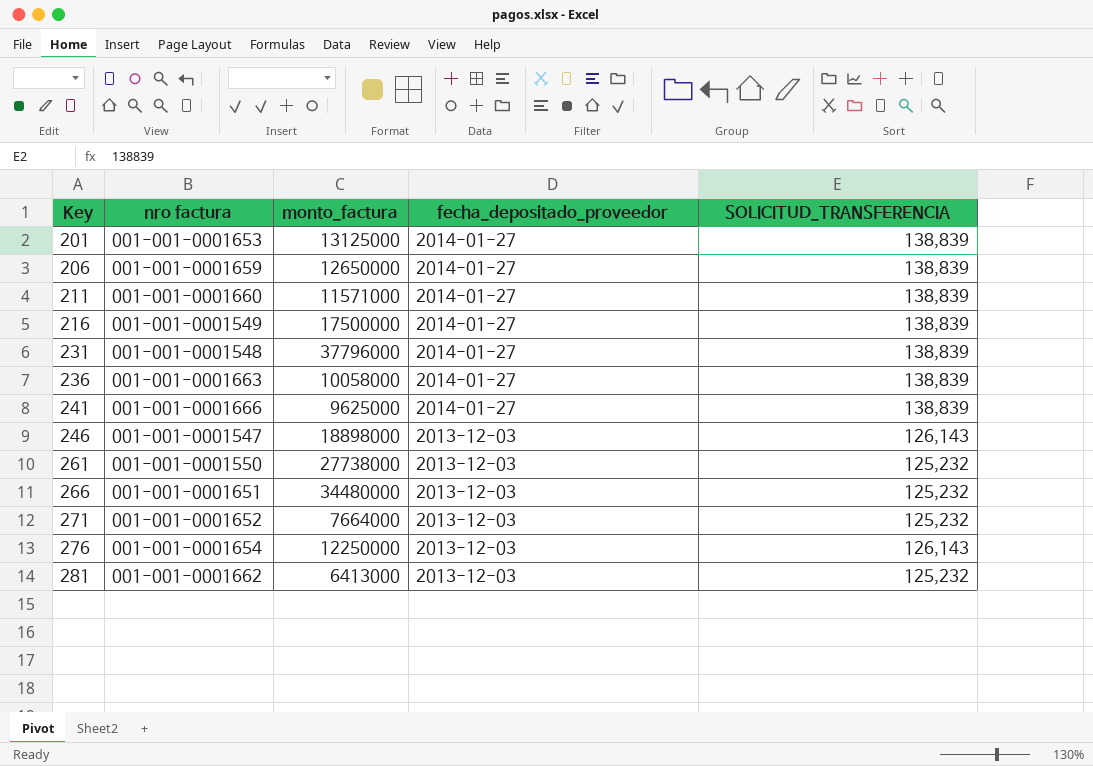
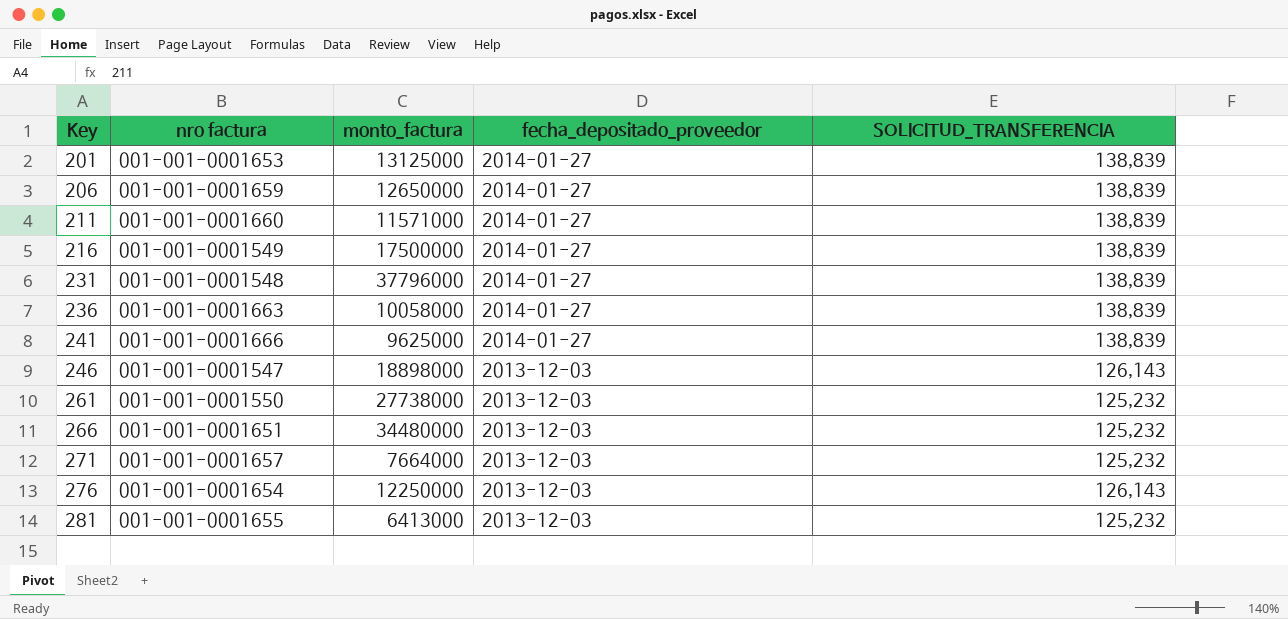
271 | nro factura: 001-001-0001652 -> 001-001-0001657
281 | nro factura: 001-001-0001662 -> 001-001-0001655

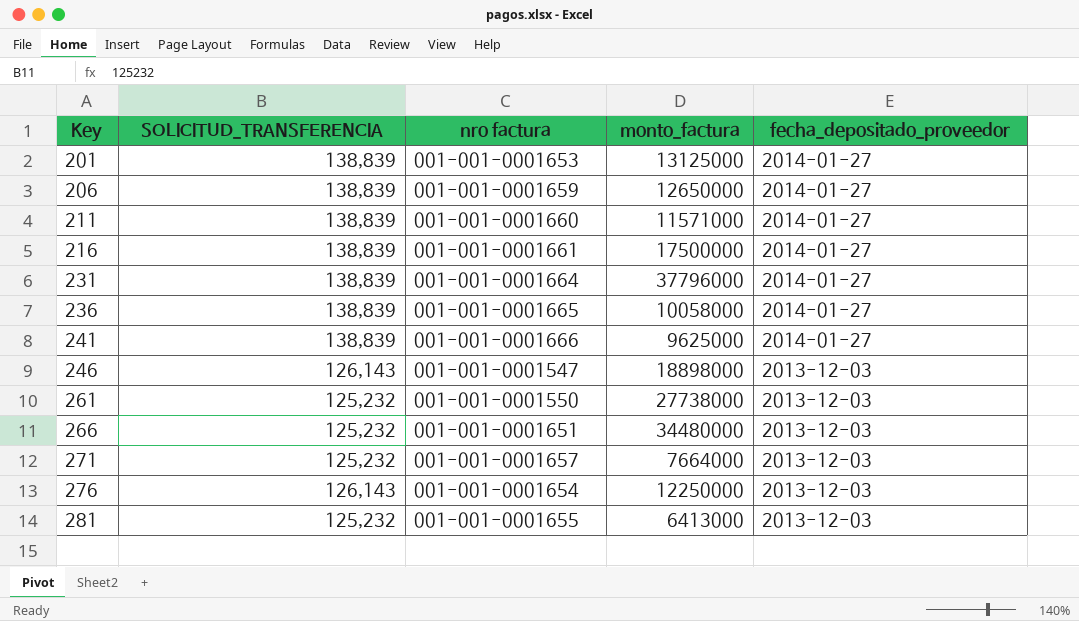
column SOLICITUD_TRANSFERENCIA | position: 5 -> 2
216 | nro factura: 001-001-0001549 -> 001-001-0001661
231 | nro factura: 001-001-0001548 -> 001-001-0001664
236 | nro factura: 001-001-0001663 -> 001-001-0001665

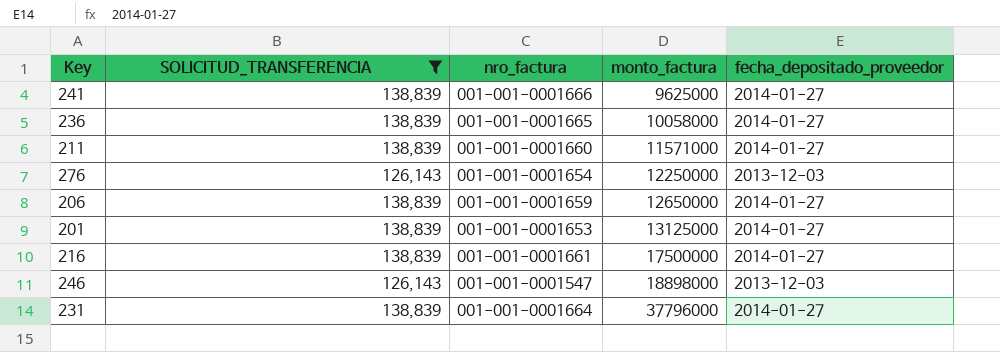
filter: none -> SOLICITUD_TRANSFERENCIA != 125,232
row order: Key ascending -> monto_factura ascending
column name: nro factura -> nro_factura

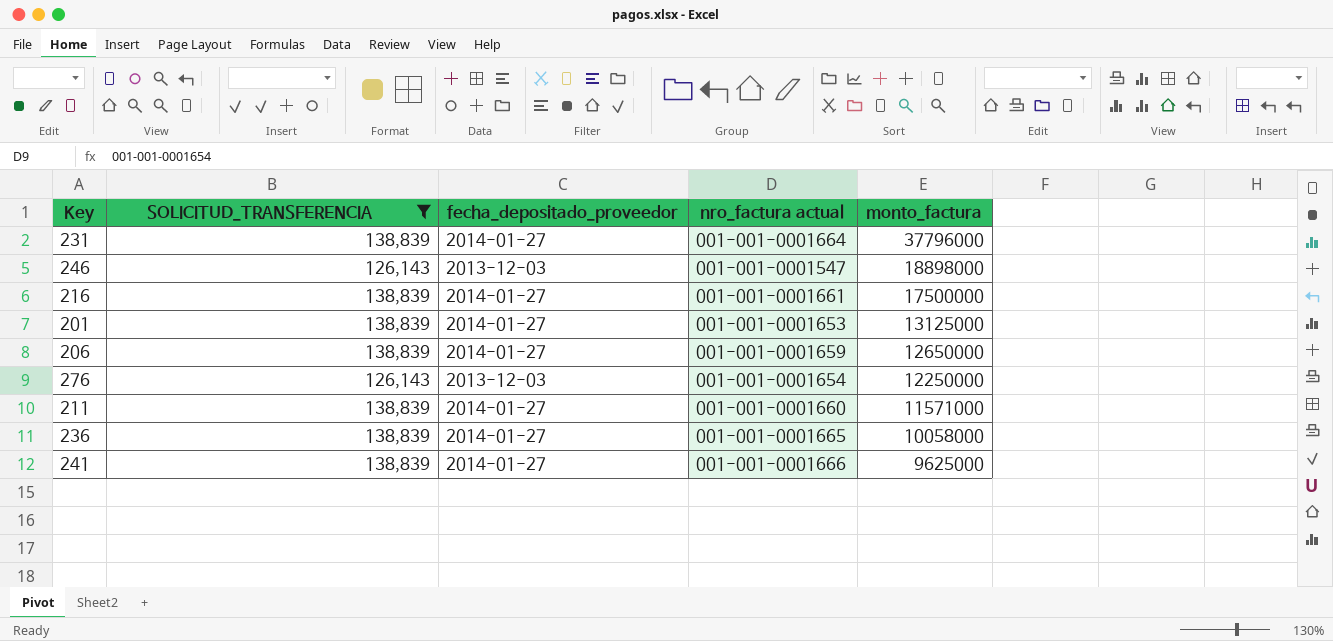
row order: monto_factura ascending -> monto_factura descending
column fecha_depositado_proveedor | position: 5 -> 3
column name: nro_factura -> nro_factura actual

